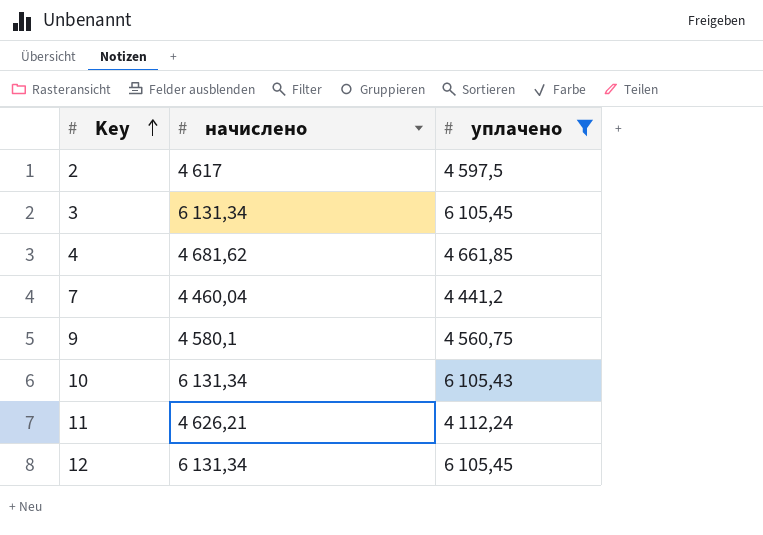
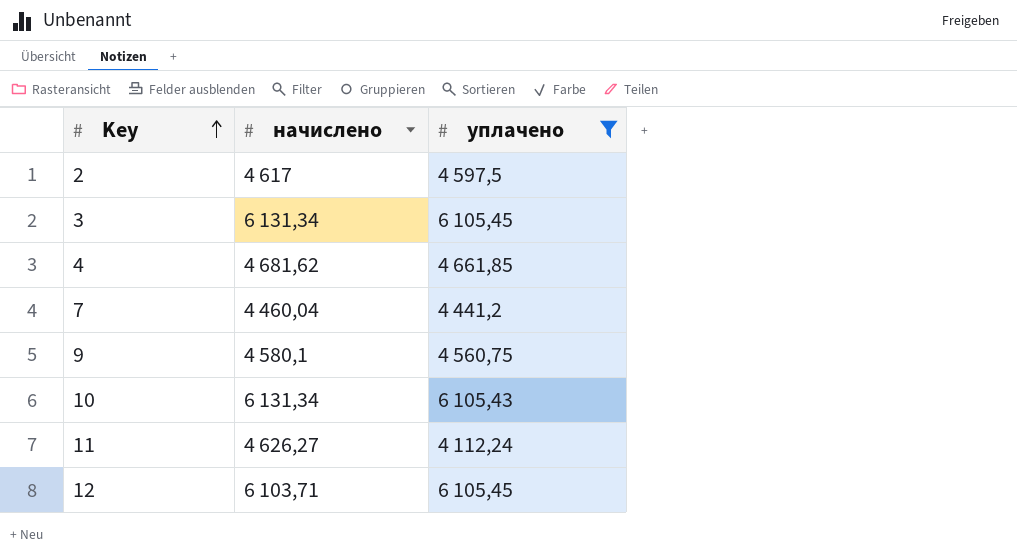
11 | начислено: 4 626,21 -> 4 626,27
12 | начислено: 6 131,34 -> 6 103,71

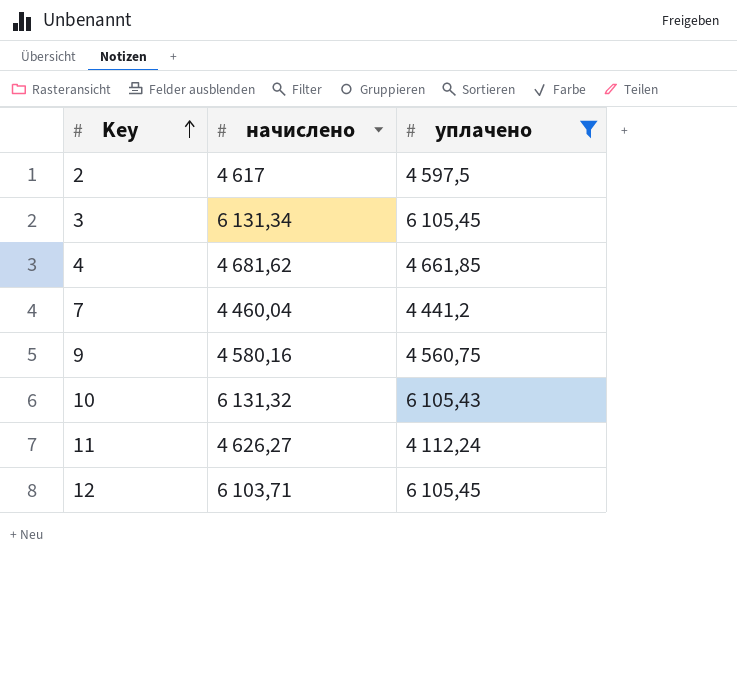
9 | начислено: 4 580,1 -> 4 580,16
10 | начислено: 6 131,34 -> 6 131,32

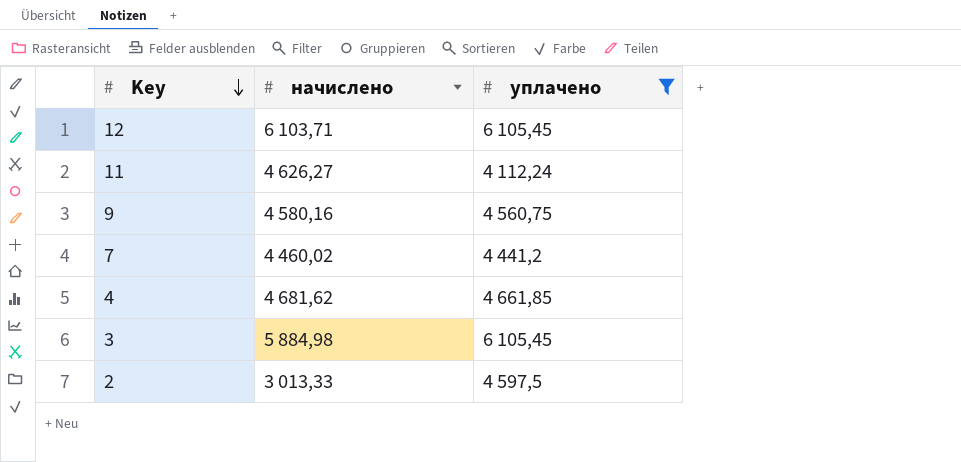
row order: Key ascending -> Key descending
row 10: 6 131,32 | 6 105,43 -> none
7 | начислено: 4 460,04 -> 4 460,02
3 | начислено: 6 131,34 -> 5 884,98
2 | начислено: 4 617 -> 3 013,33

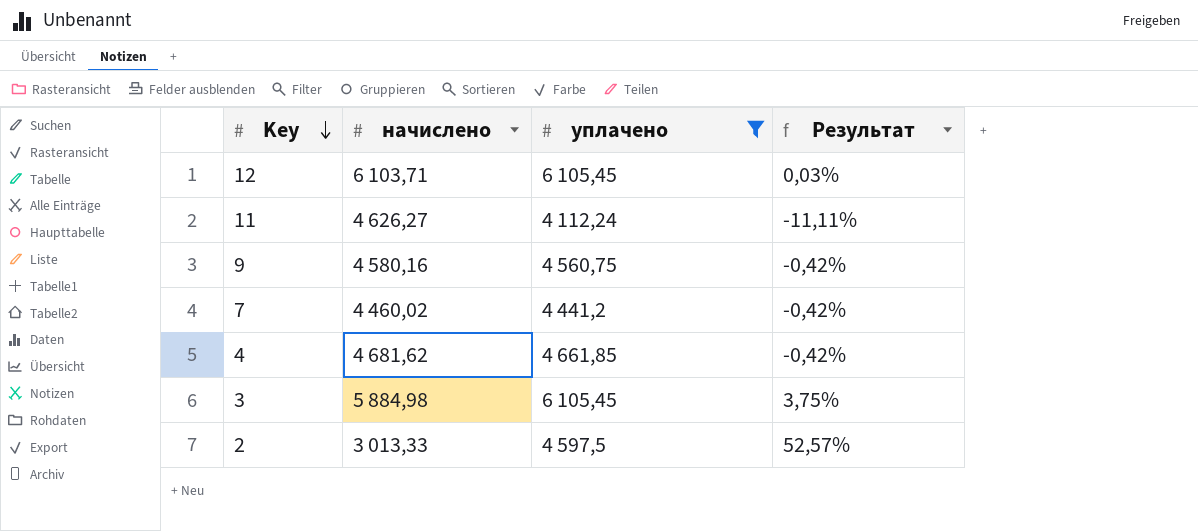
column Результат | formula: none -> ([уплачено] - [начислено]) / [начислено]

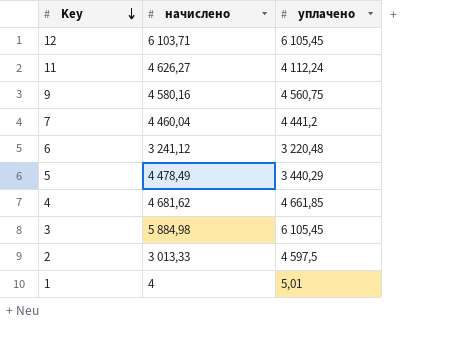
filter: уплачено >= 4 112,24 -> none
column Результат | formula: ([уплачено] - [начислено]) / [начислено] -> none
7 | начислено: 4 460,02 -> 4 460,04

